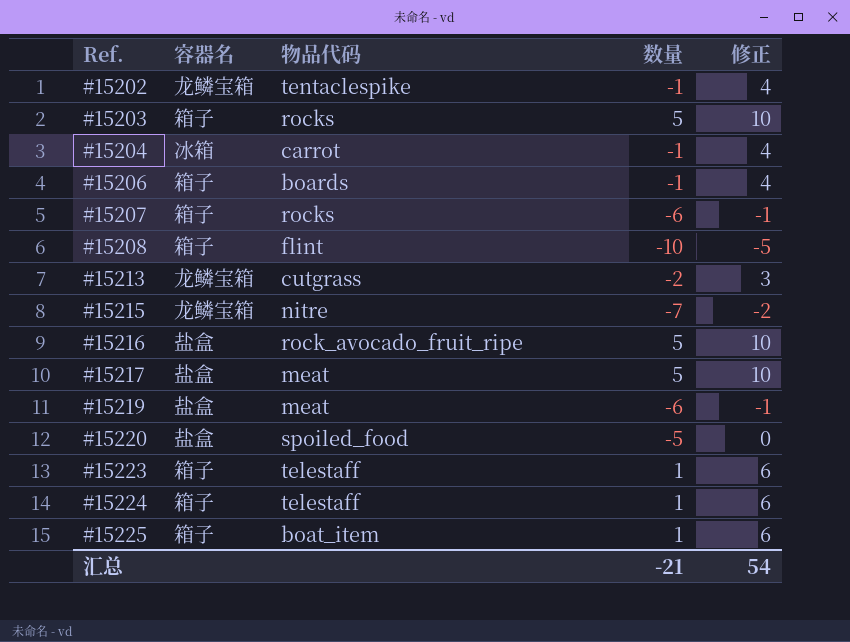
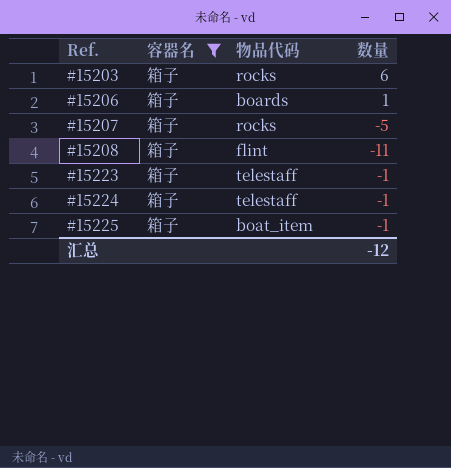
filter: none -> 容器名 = 箱子
column 修正 | formula: [数量] + 5 -> none
#15203 | 数量: 5 -> 6
#15206 | 数量: -1 -> 1
#15207 | 数量: -6 -> -5
#15208 | 数量: -10 -> -11
#15223 | 数量: 1 -> -1
#15224 | 数量: 1 -> -1
#15225 | 数量: 1 -> -1
汇总 | 数量: -21 -> -12

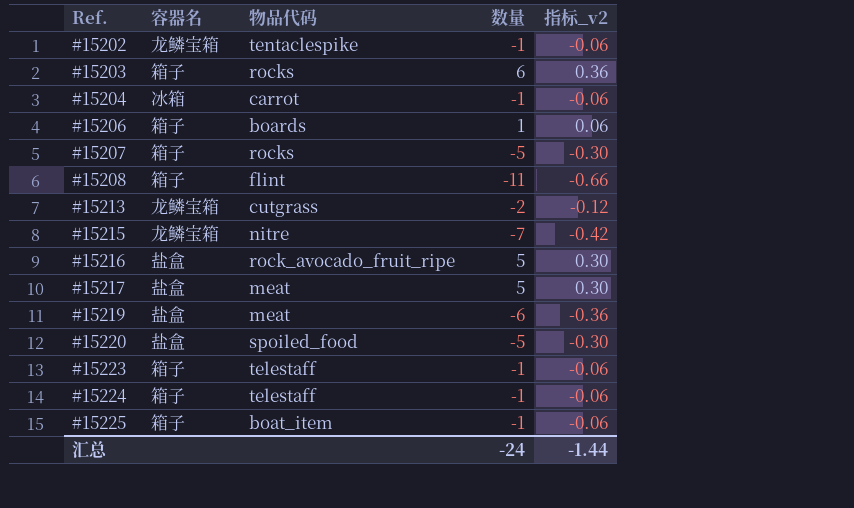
filter: 容器名 = 箱子 -> none
column 指标_v2 | formula: none -> [数量] * 0.06
汇总 | 数量: -12 -> -24

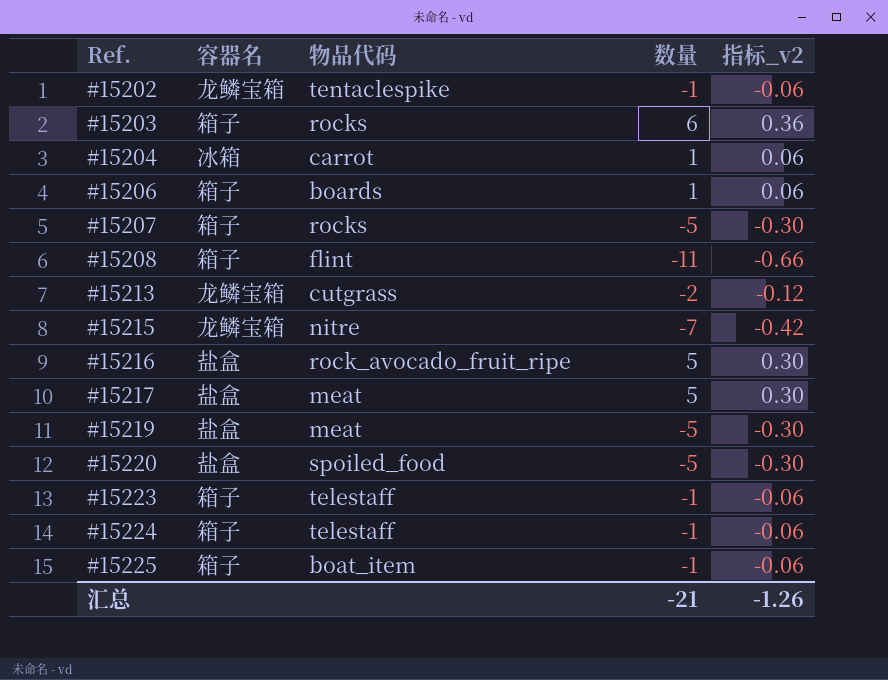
#15204 | 数量: -1 -> 1
#15204 | 指标_v2: -0.06 -> 0.06
#15219 | 数量: -6 -> -5
#15219 | 指标_v2: -0.36 -> -0.30
汇总 | 数量: -24 -> -21
汇总 | 指标_v2: -1.44 -> -1.26

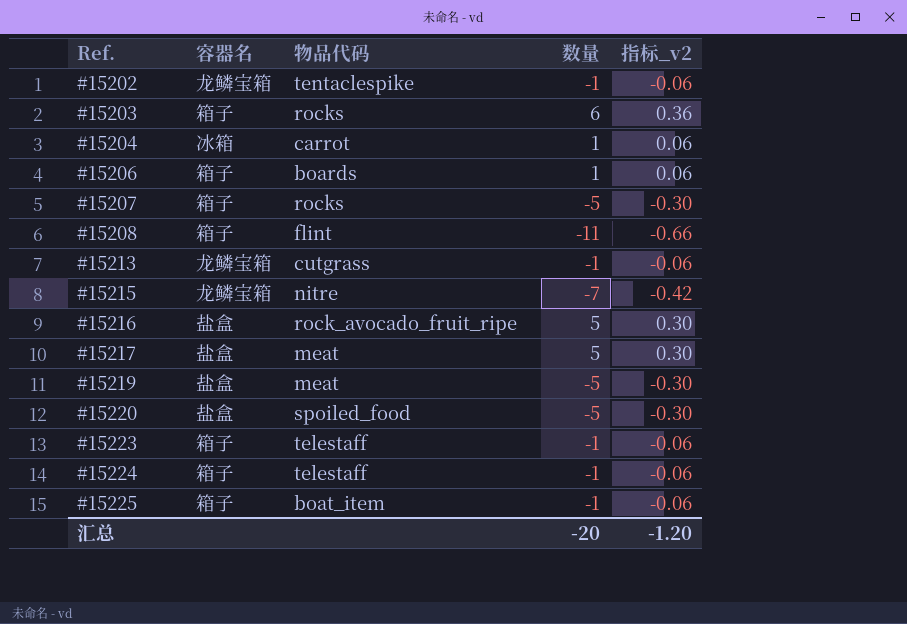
#15213 | 数量: -2 -> -1
#15213 | 指标_v2: -0.12 -> -0.06
汇总 | 数量: -21 -> -20
汇总 | 指标_v2: -1.26 -> -1.20

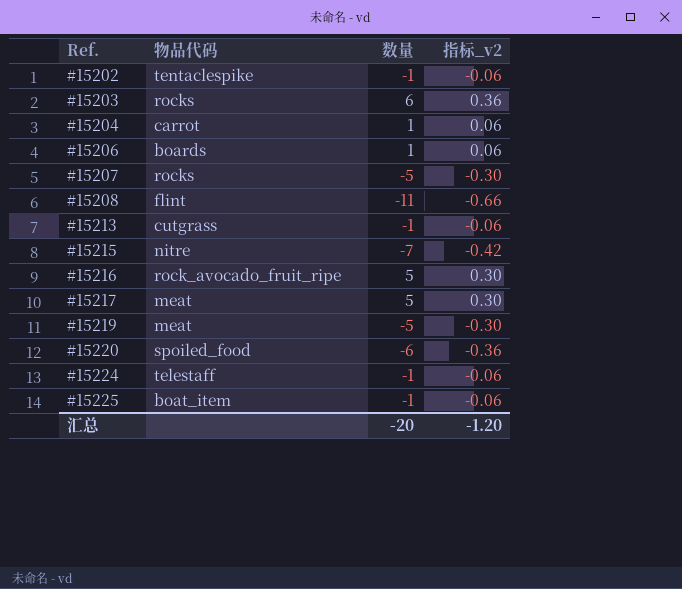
column 容器名 | position: 2 -> none
row #15223: 箱子 | telestaff | -1 | -0.06 -> none
#15220 | 数量: -5 -> -6
#15220 | 指标_v2: -0.30 -> -0.36

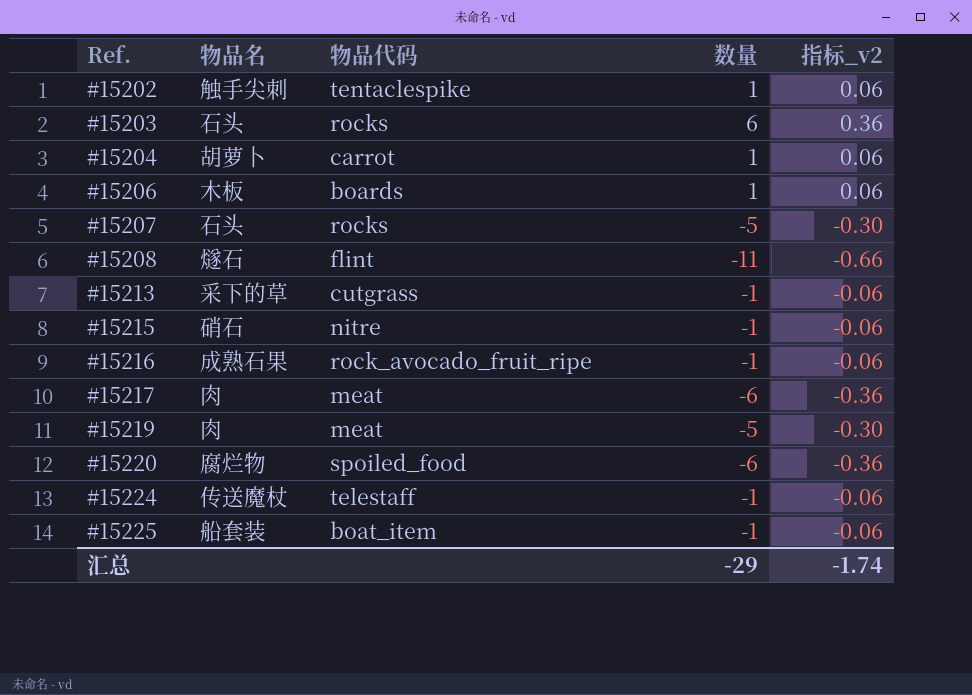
column 物品名 | position: none -> 2
#15202 | 数量: -1 -> 1
#15202 | 指标_v2: -0.06 -> 0.06
#15215 | 数量: -7 -> -1
#15215 | 指标_v2: -0.42 -> -0.06
#15216 | 数量: 5 -> -1
#15216 | 指标_v2: 0.30 -> -0.06
#15217 | 数量: 5 -> -6
#15217 | 指标_v2: 0.30 -> -0.36
汇总 | 数量: -20 -> -29
汇总 | 指标_v2: -1.20 -> -1.74

